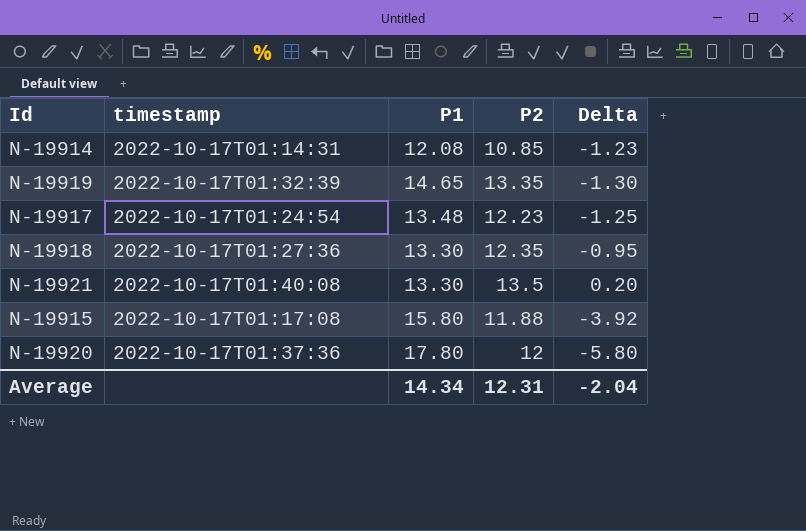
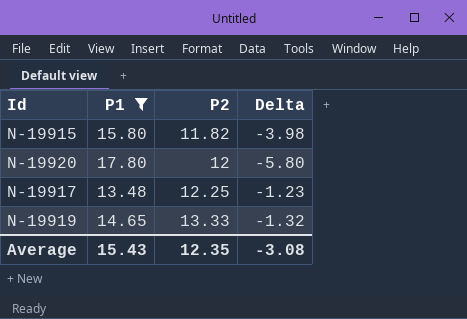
filter: none -> P1 >= 13.48
row order: none -> P2 ascending
column timestamp | position: 2 -> none
N-19915 | P2: 11.88 -> 11.82
N-19915 | Delta: -3.92 -> -3.98
N-19917 | P2: 12.23 -> 12.25
N-19917 | Delta: -1.25 -> -1.23
N-19919 | P2: 13.35 -> 13.33
N-19919 | Delta: -1.30 -> -1.32
Average | P1: 14.34 -> 15.43
Average | P2: 12.31 -> 12.35
Average | Delta: -2.04 -> -3.08

